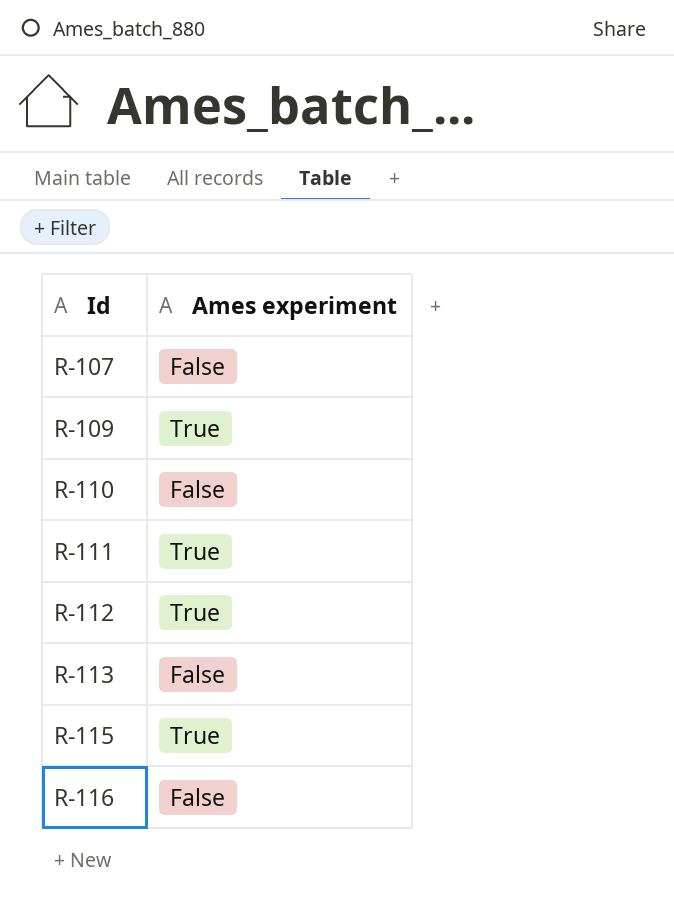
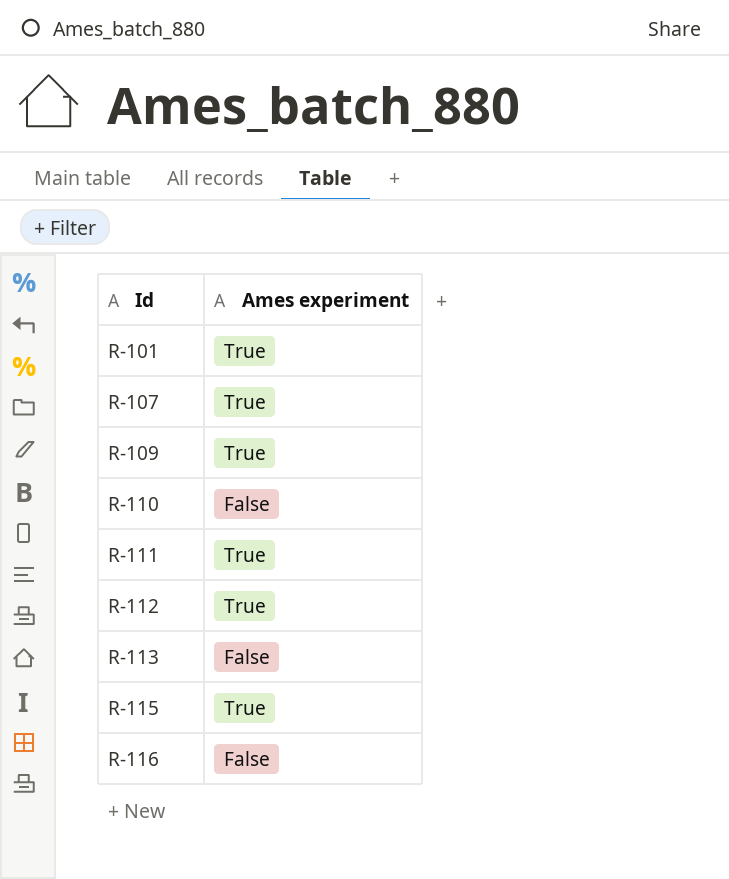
row R-101: none -> True
R-107 | Ames experiment: False -> True

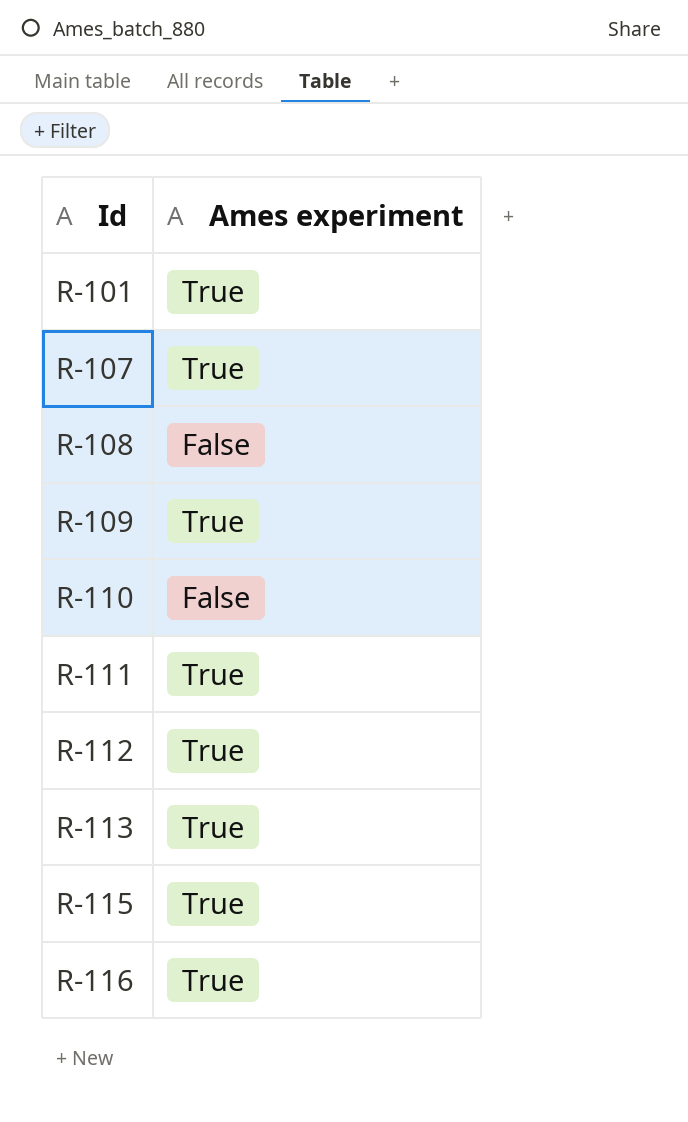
row R-108: none -> False
R-113 | Ames experiment: False -> True
R-116 | Ames experiment: False -> True

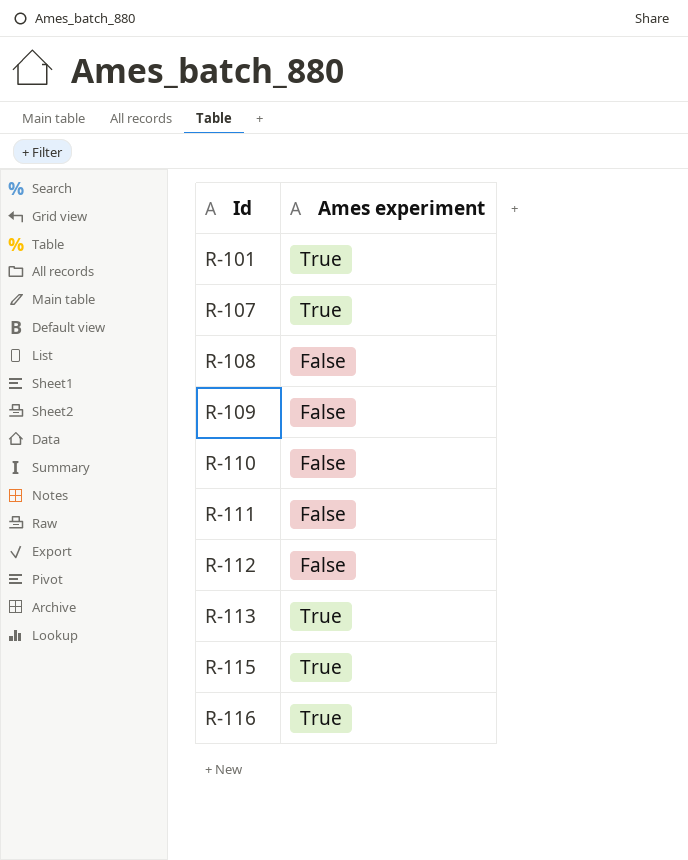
R-109 | Ames experiment: True -> False
R-111 | Ames experiment: True -> False
R-112 | Ames experiment: True -> False

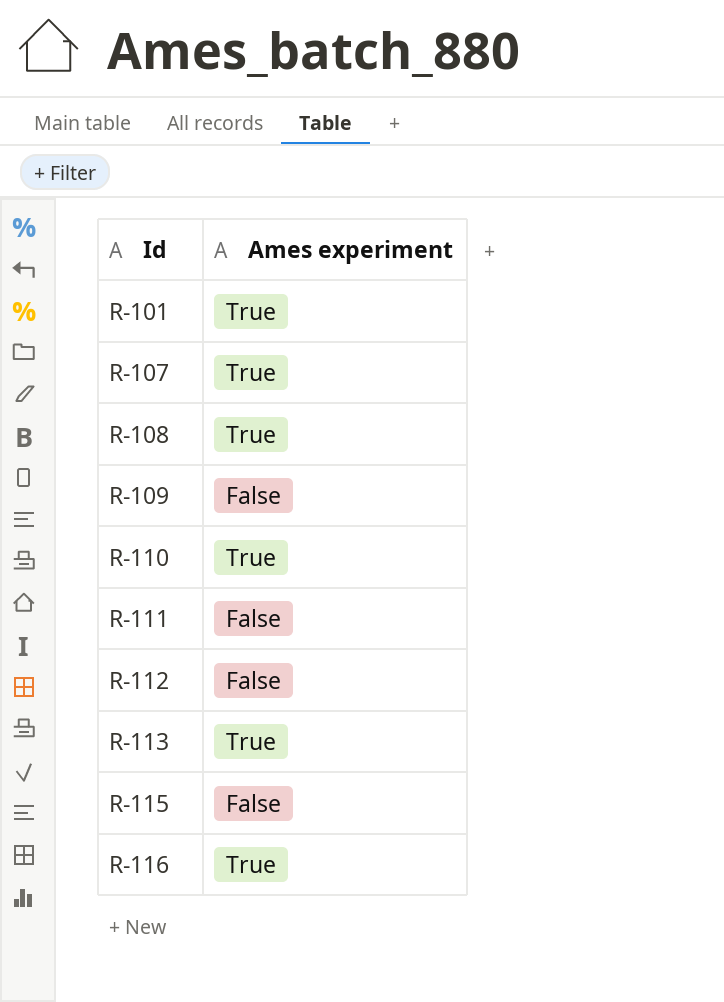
R-108 | Ames experiment: False -> True
R-110 | Ames experiment: False -> True
R-115 | Ames experiment: True -> False

